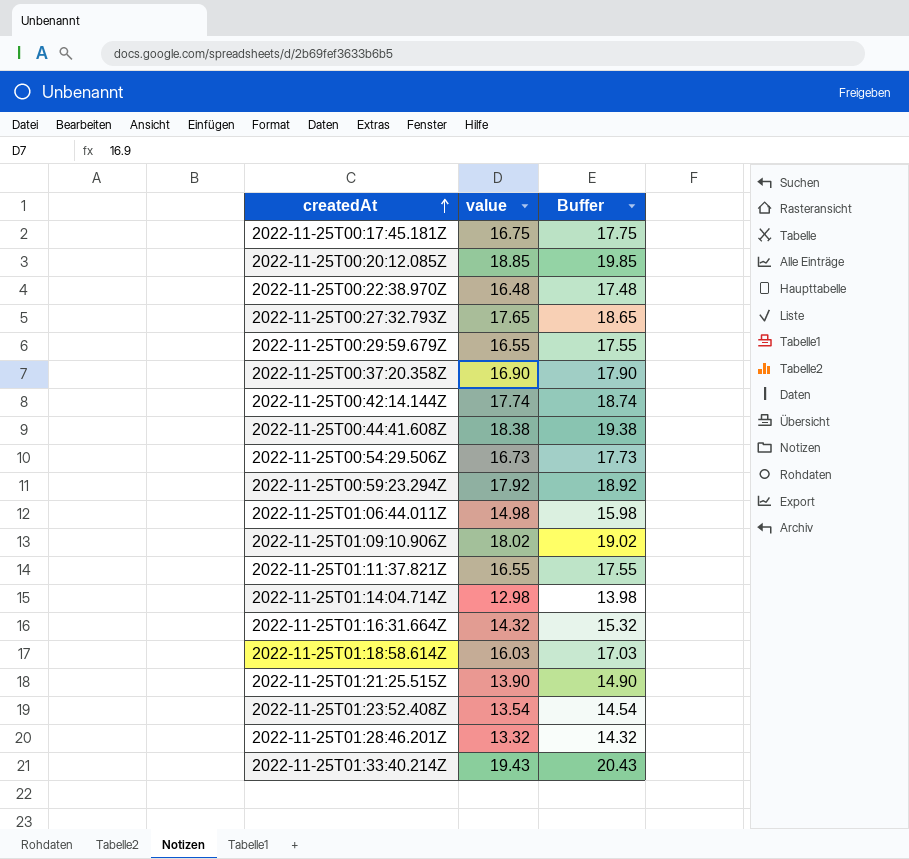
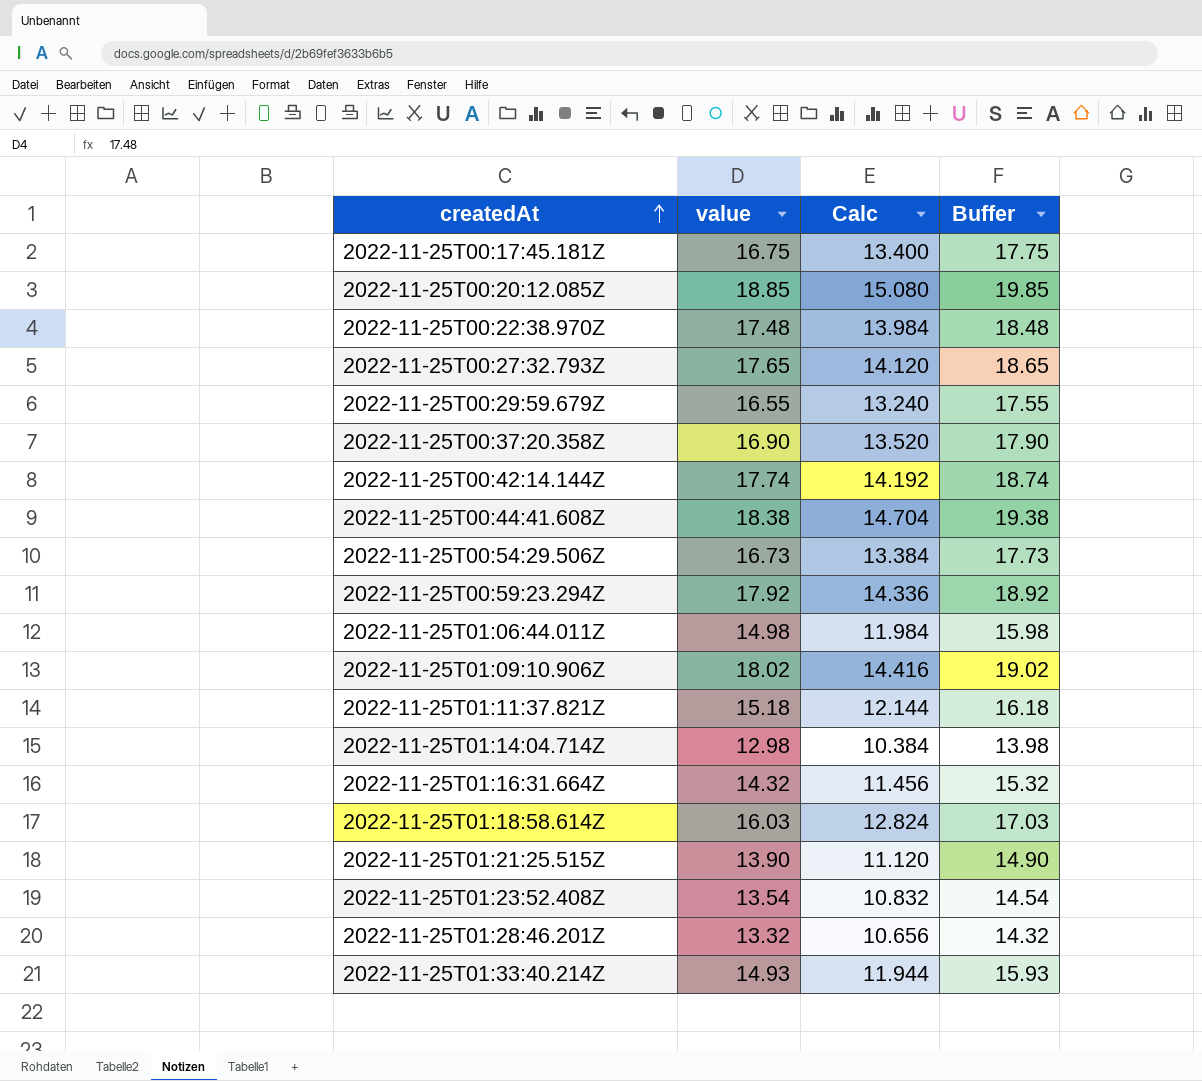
column Calc | formula: none -> [value] * 0.8
2022-11-25T00:22:38.970Z | value: 16.48 -> 17.48
2022-11-25T00:22:38.970Z | Buffer: 17.48 -> 18.48
2022-11-25T01:11:37.821Z | value: 16.55 -> 15.18
2022-11-25T01:11:37.821Z | Buffer: 17.55 -> 16.18
2022-11-25T01:33:40.214Z | value: 19.43 -> 14.93
2022-11-25T01:33:40.214Z | Buffer: 20.43 -> 15.93

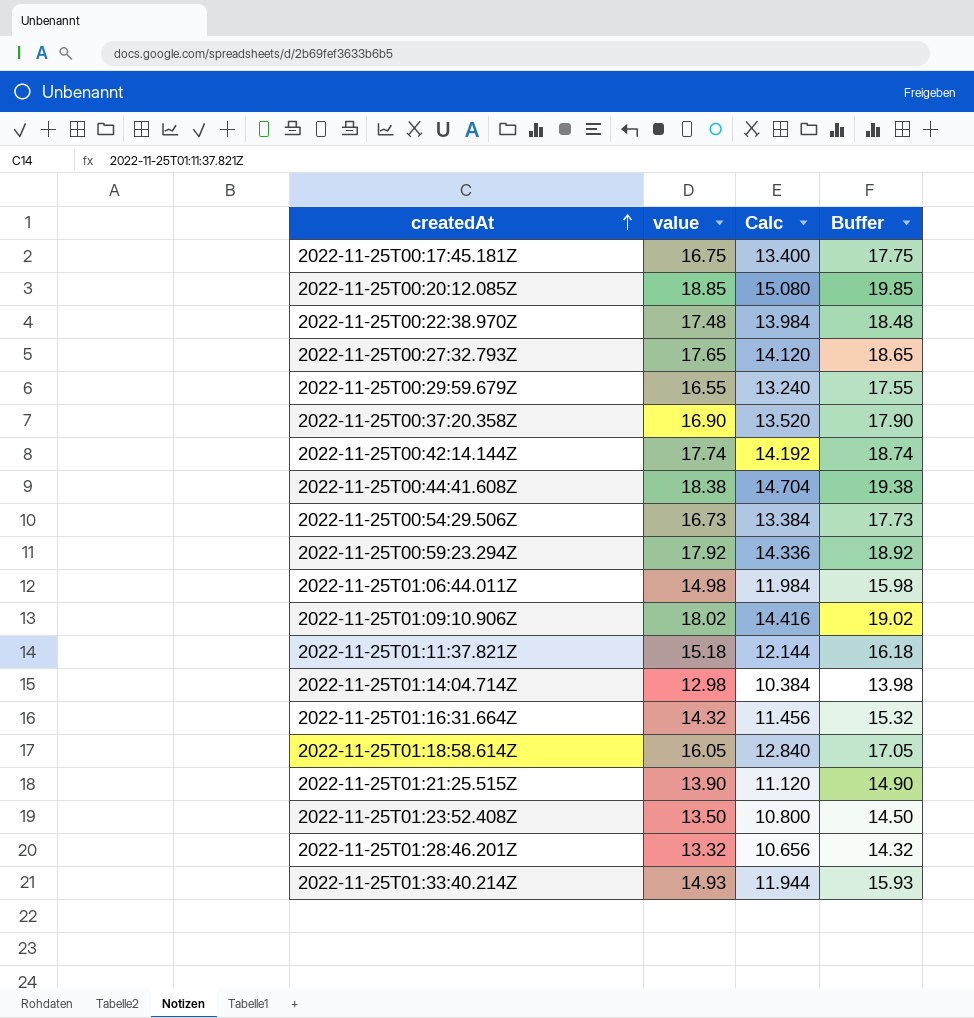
2022-11-25T01:18:58.614Z | value: 16.03 -> 16.05
2022-11-25T01:18:58.614Z | Calc: 12.824 -> 12.840
2022-11-25T01:18:58.614Z | Buffer: 17.03 -> 17.05
2022-11-25T01:23:52.408Z | value: 13.54 -> 13.50
2022-11-25T01:23:52.408Z | Calc: 10.832 -> 10.800
2022-11-25T01:23:52.408Z | Buffer: 14.54 -> 14.50

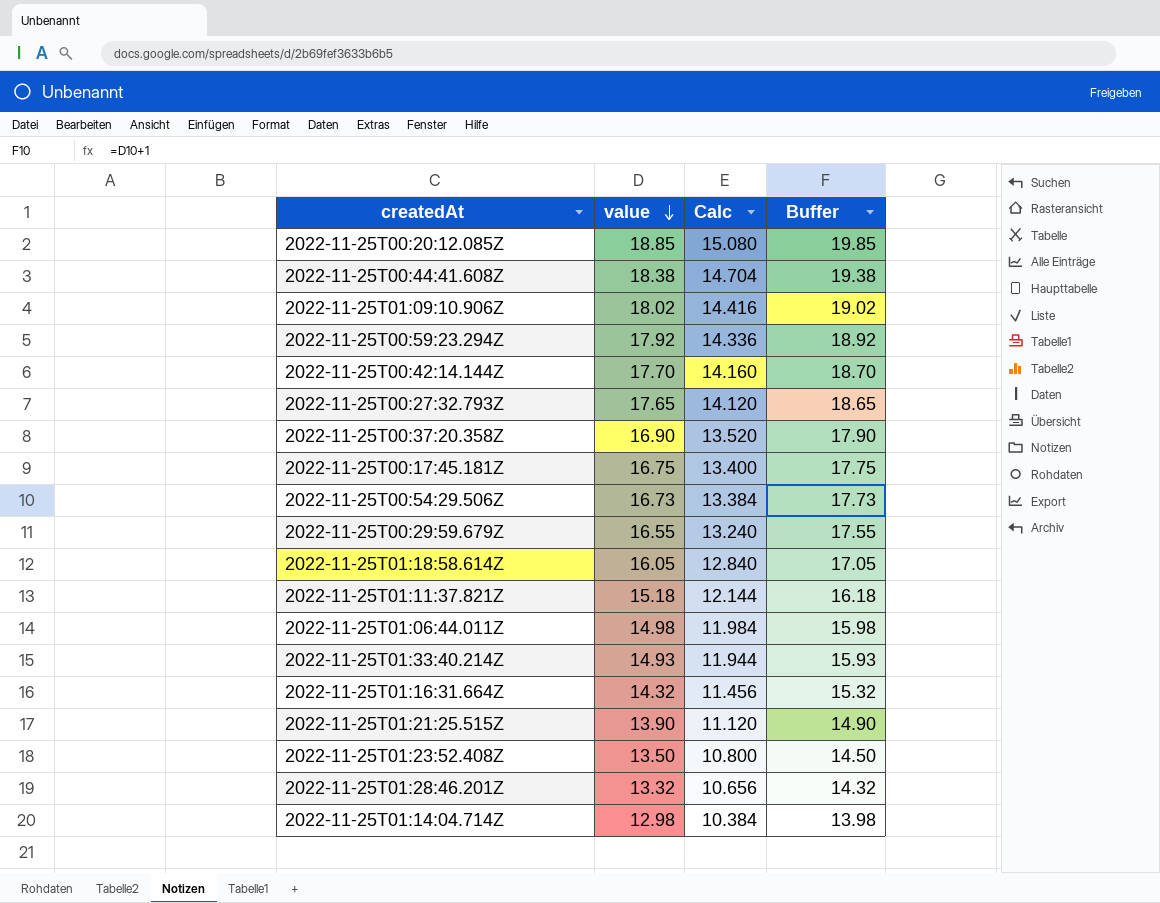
row order: createdAt ascending -> value descending
row 2022-11-25T00:22:38.970Z: 17.48 | 13.984 | 18.48 -> none
2022-11-25T00:42:14.144Z | value: 17.74 -> 17.70
2022-11-25T00:42:14.144Z | Calc: 14.192 -> 14.160
2022-11-25T00:42:14.144Z | Buffer: 18.74 -> 18.70

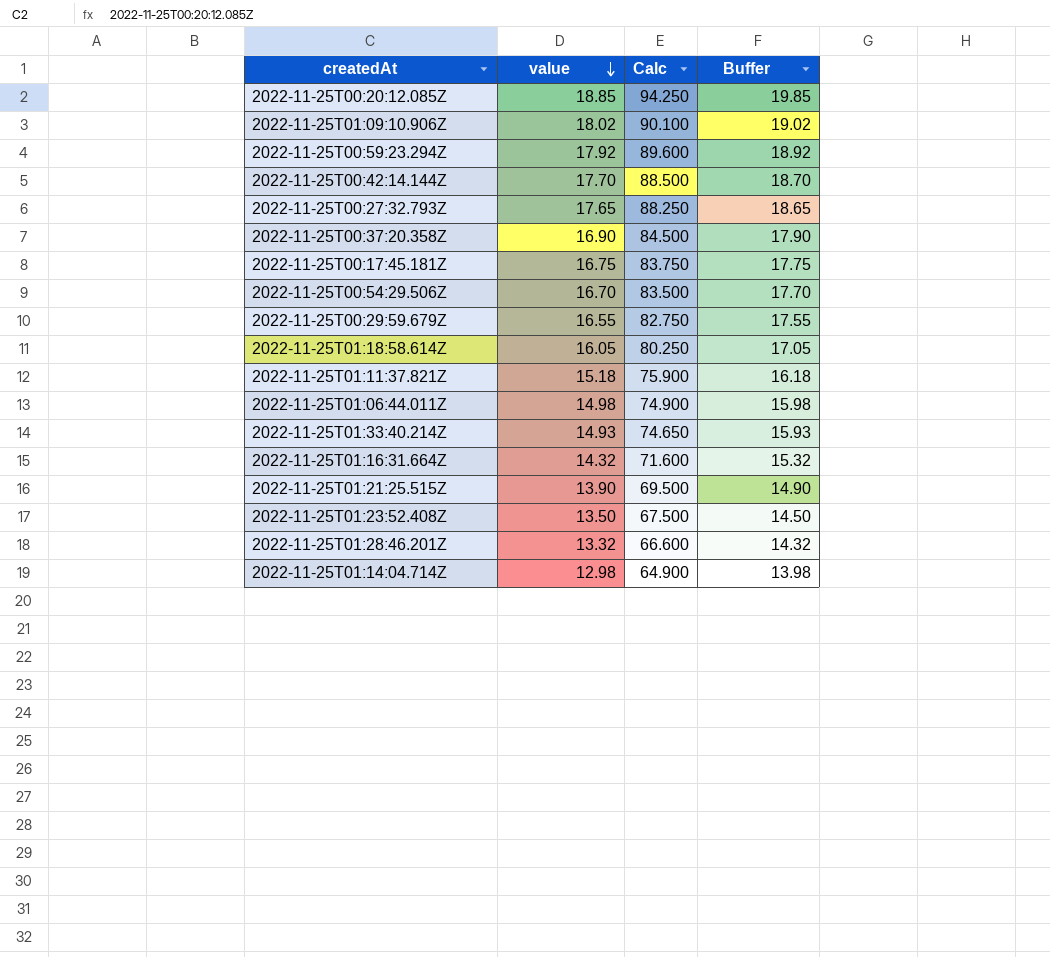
column Calc | formula: [value] * 0.8 -> [value] * 5
row 2022-11-25T00:44:41.608Z: 18.38 | 14.704 | 19.38 -> none
2022-11-25T00:54:29.506Z | value: 16.73 -> 16.70
2022-11-25T00:54:29.506Z | Buffer: 17.73 -> 17.70

